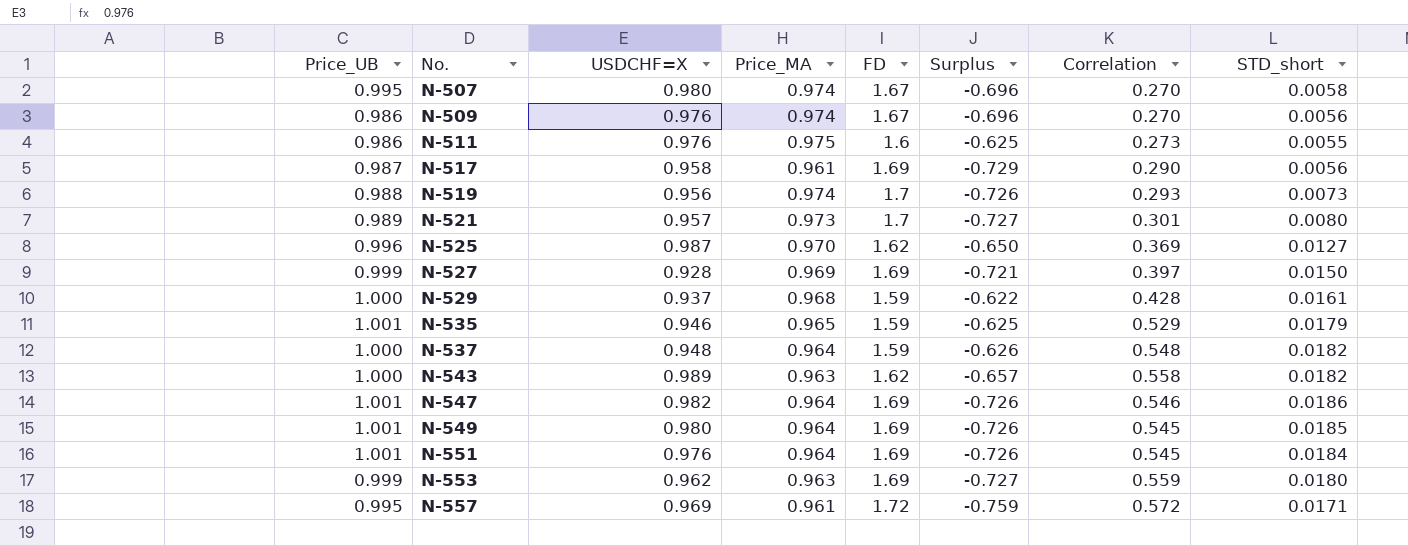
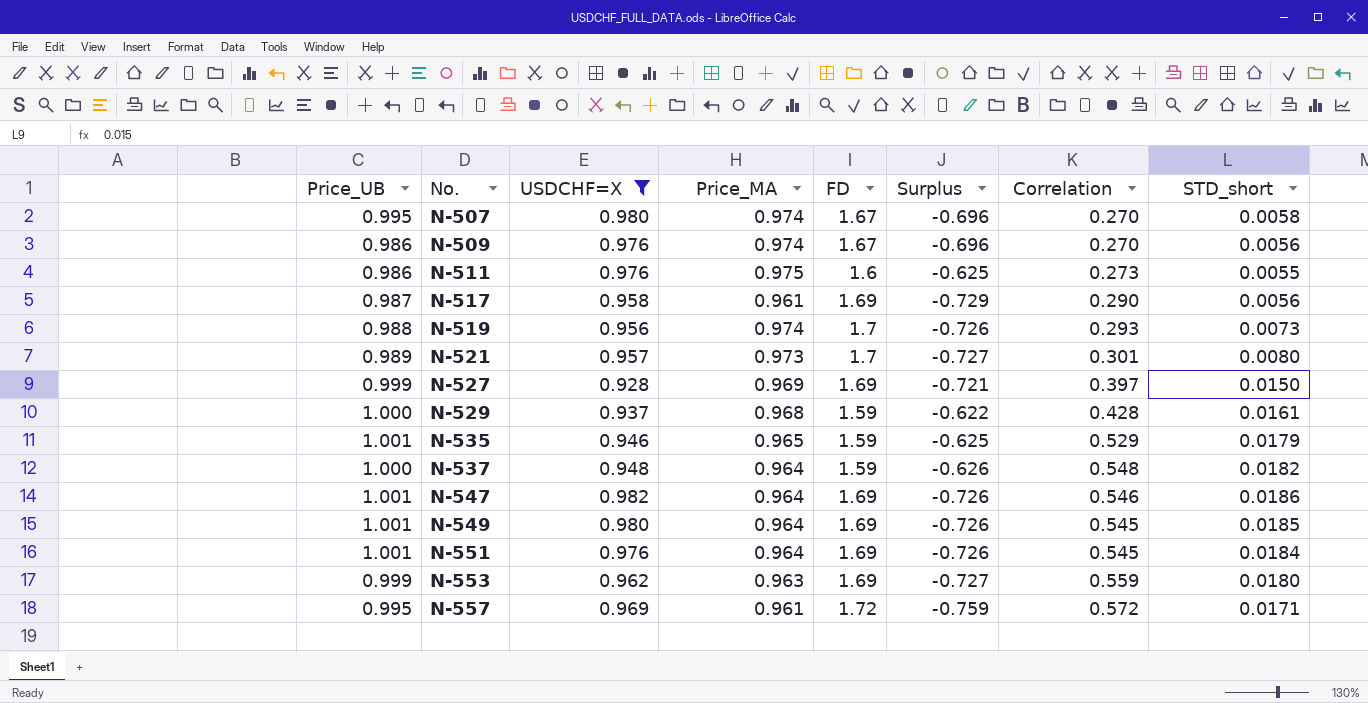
filter: none -> USDCHF=X <= 0.982

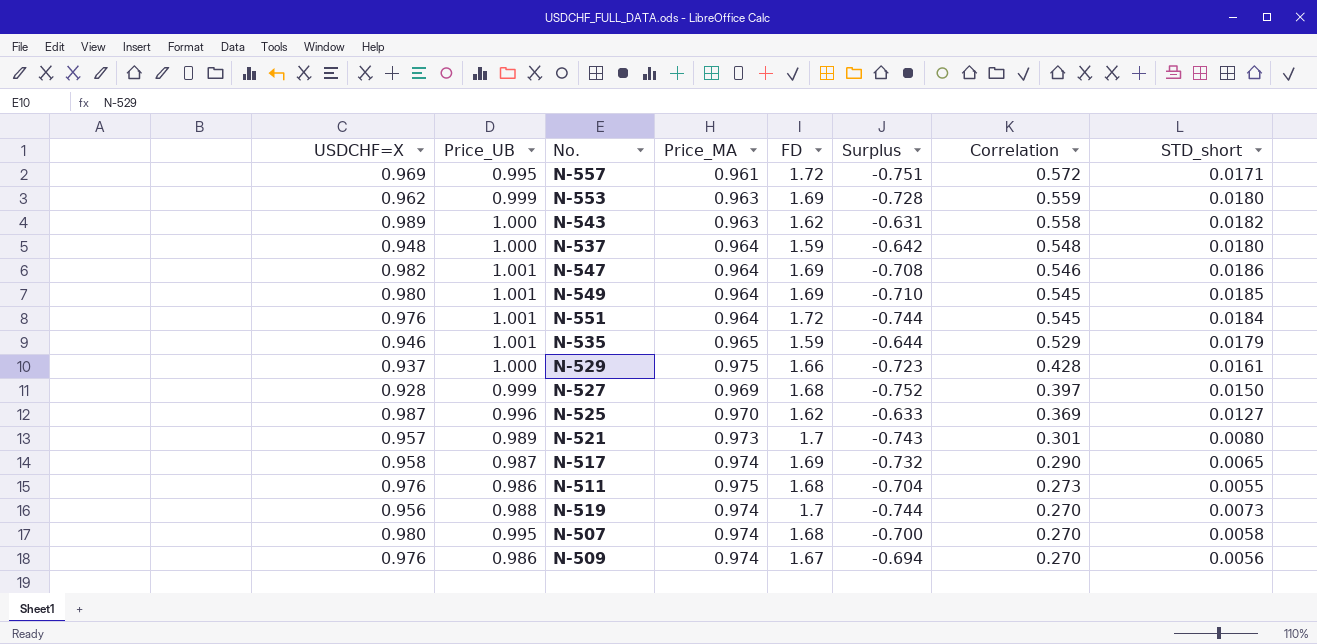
filter: USDCHF=X <= 0.982 -> none
row order: No. ascending -> Correlation descending
column USDCHF=X | position: 3 -> 1
column Surplus | formula: [Price_MA] - [FD] -> [USDCHF=X] - [FD]
N-537 | STD_short: 0.0182 -> 0.0180
N-551 | FD: 1.69 -> 1.72
N-529 | Price_MA: 0.968 -> 0.975
N-529 | FD: 1.59 -> 1.66
N-527 | FD: 1.69 -> 1.68
N-517 | Price_MA: 0.961 -> 0.974
N-517 | STD_short: 0.0056 -> 0.0065
N-511 | FD: 1.6 -> 1.68
N-519 | Correlation: 0.293 -> 0.270
N-507 | FD: 1.67 -> 1.68

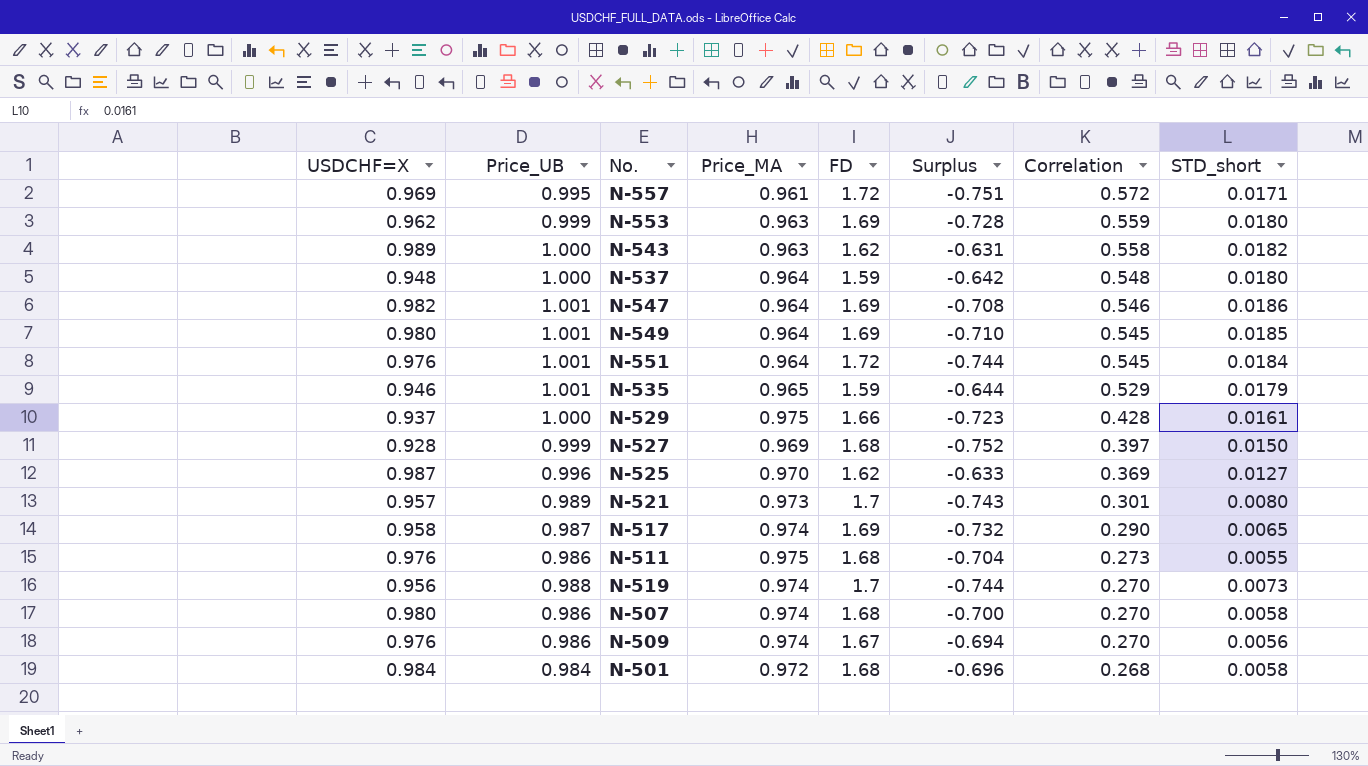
N-507 | Price_UB: 0.995 -> 0.986
row N-501: none -> 0.984 | 0.984 | 0.972 | 1.68 | -0.696 | 0.268 | 0.0058

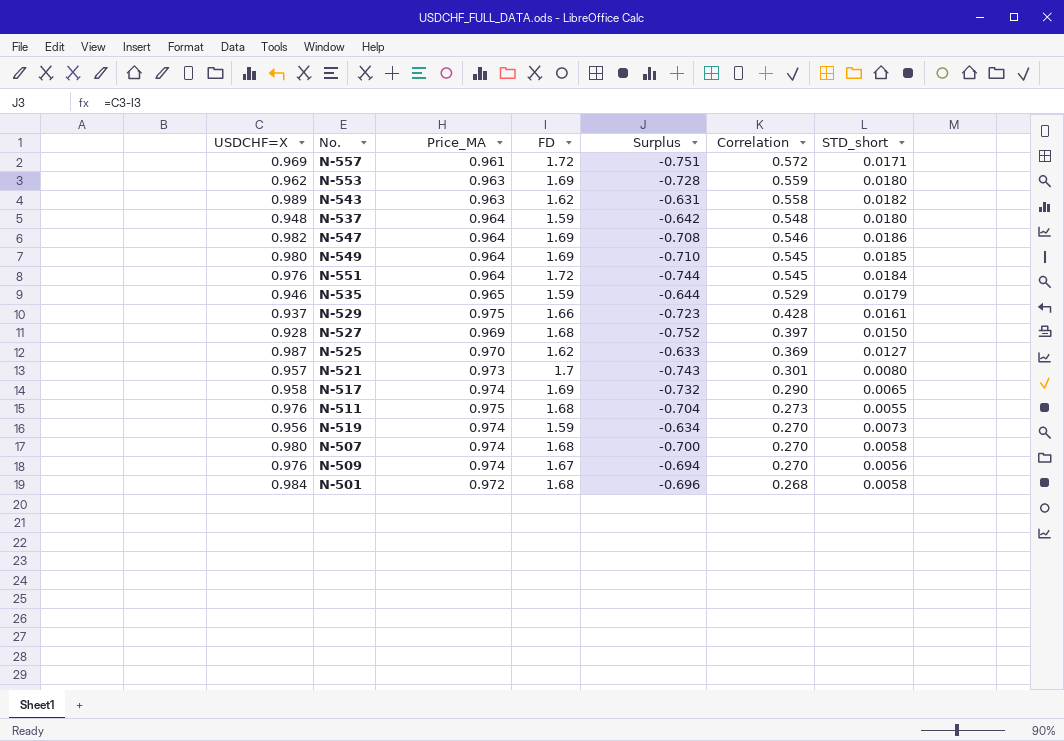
column Price_UB | position: 2 -> none
N-519 | FD: 1.7 -> 1.59
N-519 | Surplus: -0.744 -> -0.634

